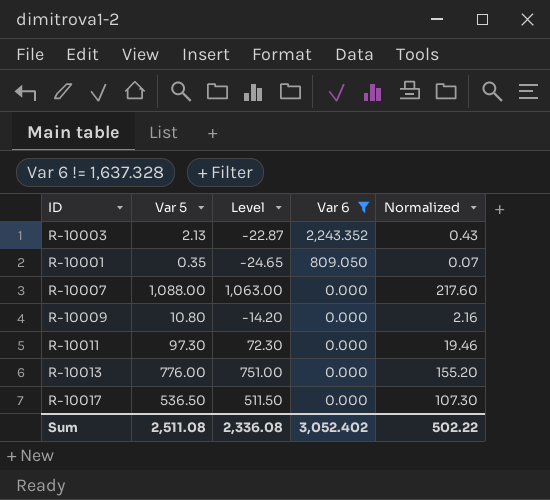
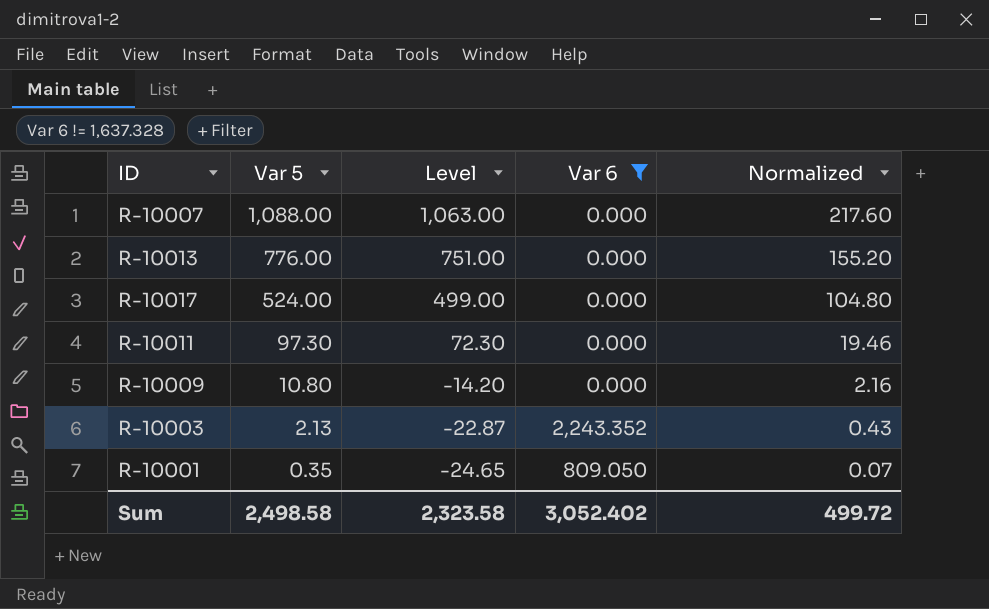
row order: Var 6 descending -> Var 5 descending
R-10017 | Var 5: 536.50 -> 524.00
R-10017 | Level: 511.50 -> 499.00
R-10017 | Normalized: 107.30 -> 104.80
Sum | Var 5: 2,511.08 -> 2,498.58
Sum | Level: 2,336.08 -> 2,323.58
Sum | Normalized: 502.22 -> 499.72

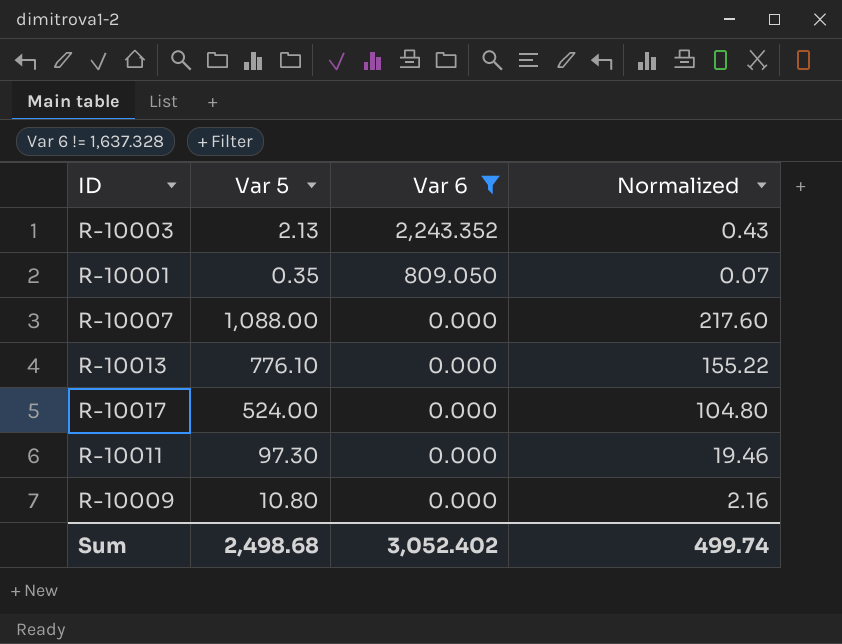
row order: Var 5 descending -> Var 6 descending
column Level | formula: [Var 5] - 25 -> none
R-10013 | Var 5: 776.00 -> 776.10
R-10013 | Normalized: 155.20 -> 155.22
Sum | Var 5: 2,498.58 -> 2,498.68
Sum | Normalized: 499.72 -> 499.74

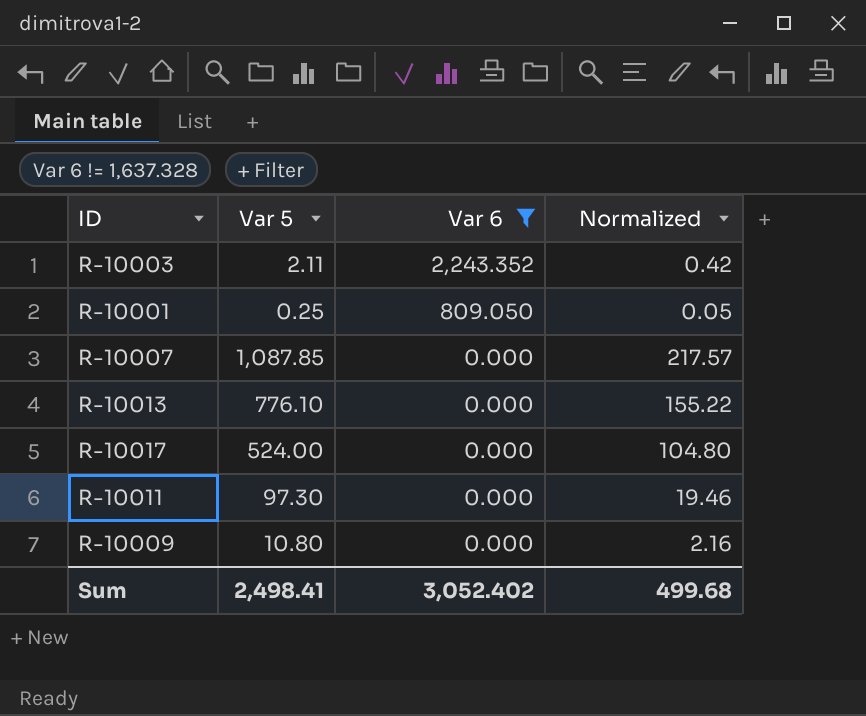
R-10003 | Var 5: 2.13 -> 2.11
R-10003 | Normalized: 0.43 -> 0.42
R-10001 | Var 5: 0.35 -> 0.25
R-10001 | Normalized: 0.07 -> 0.05
R-10007 | Var 5: 1,088.00 -> 1,087.85
R-10007 | Normalized: 217.60 -> 217.57
Sum | Var 5: 2,498.68 -> 2,498.41
Sum | Normalized: 499.74 -> 499.68

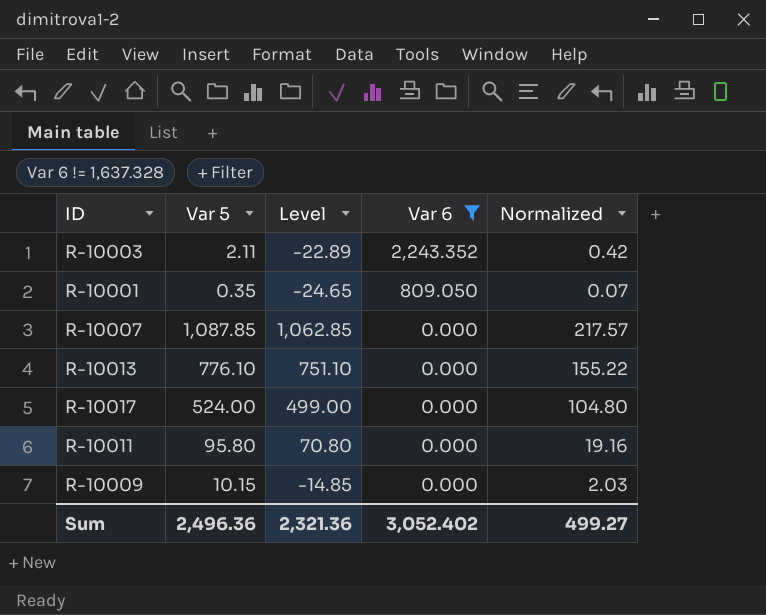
column Level | formula: none -> [Var 5] - 25
R-10001 | Var 5: 0.25 -> 0.35
R-10001 | Normalized: 0.05 -> 0.07
R-10011 | Var 5: 97.30 -> 95.80
R-10011 | Normalized: 19.46 -> 19.16
R-10009 | Var 5: 10.80 -> 10.15
R-10009 | Normalized: 2.16 -> 2.03
Sum | Var 5: 2,498.41 -> 2,496.36
Sum | Normalized: 499.68 -> 499.27

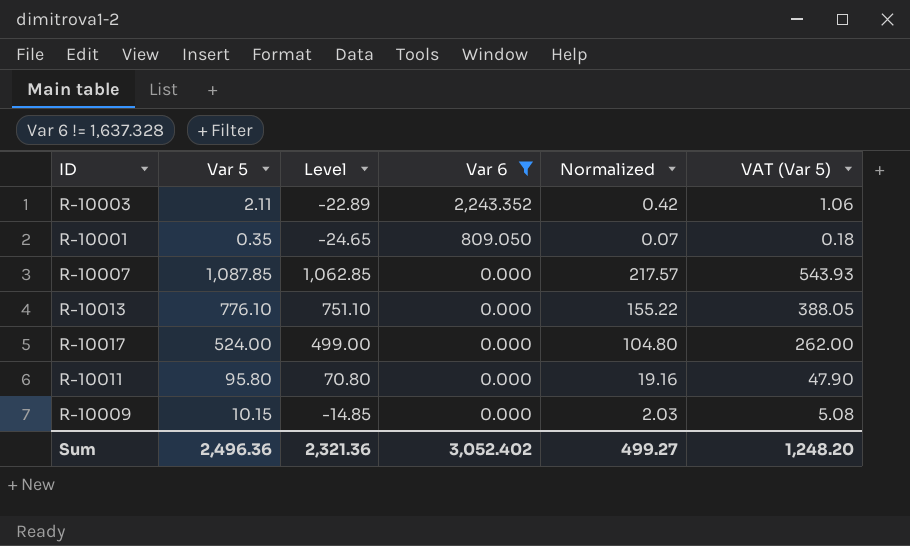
column VAT (Var 5) | formula: none -> [Var 5] * 0.5

